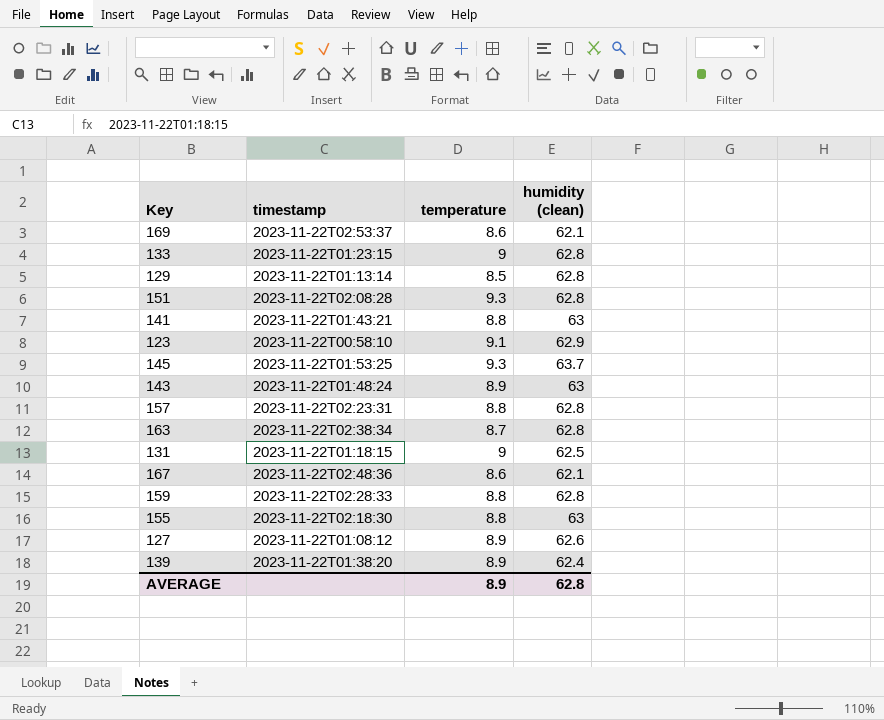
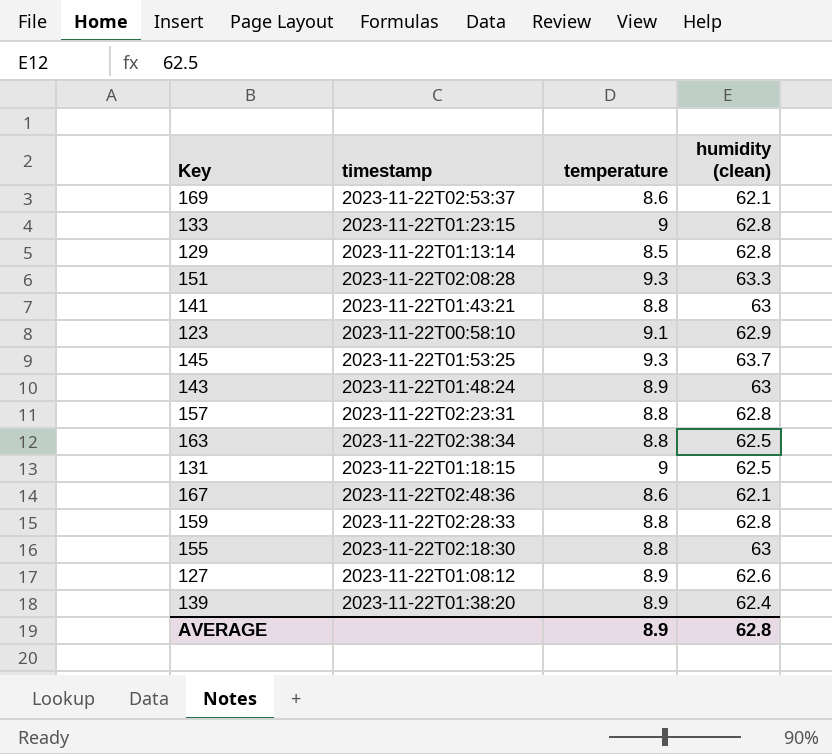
151 | humidity (clean): 62.8 -> 63.3
163 | temperature: 8.7 -> 8.8
163 | humidity (clean): 62.8 -> 62.5

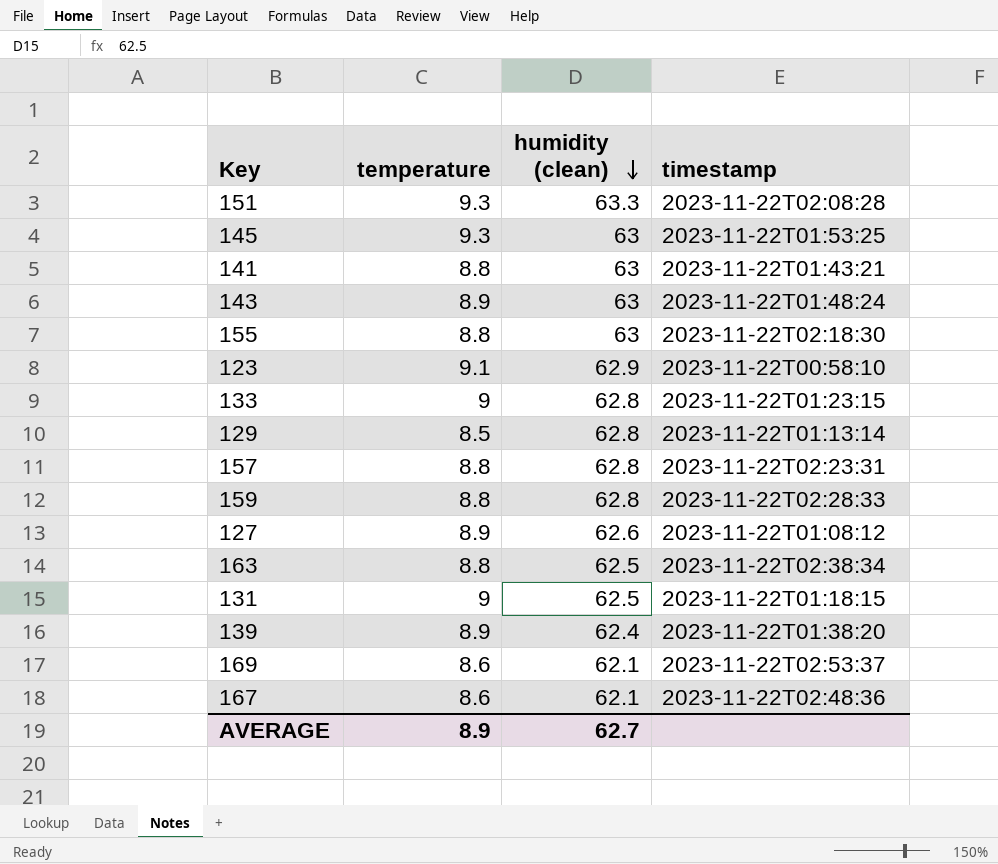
row order: none -> humidity (clean) descending
column timestamp | position: 2 -> 4
145 | humidity (clean): 63.7 -> 63
AVERAGE | humidity (clean): 62.8 -> 62.7

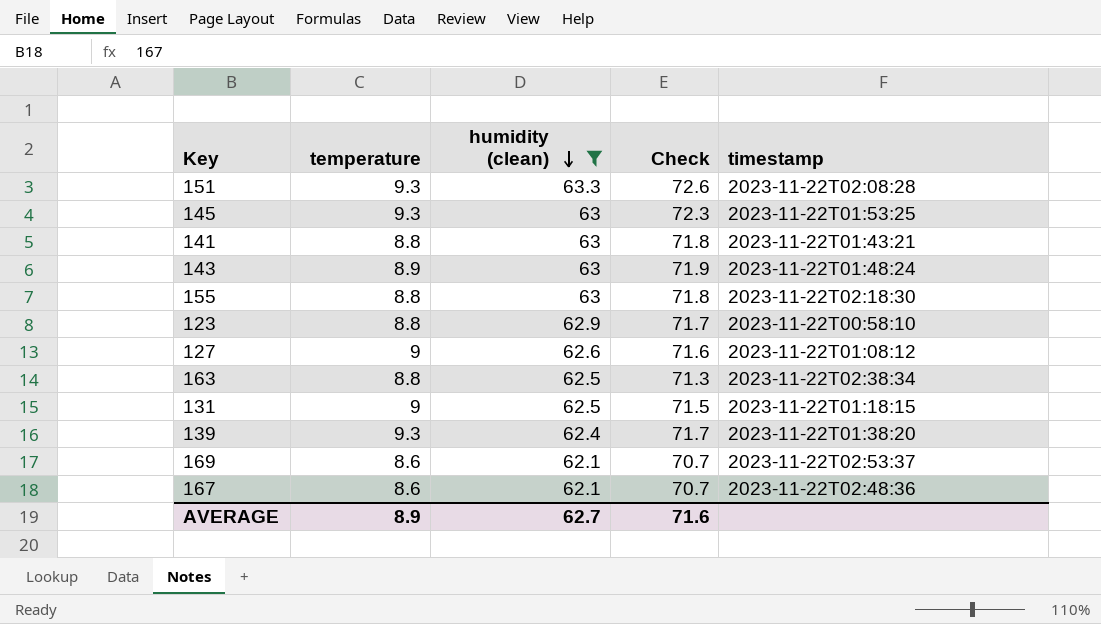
filter: none -> humidity (clean) != 62.8
column Check | formula: none -> [temperature] + [humidity (clean)]
123 | temperature: 9.1 -> 8.8
127 | temperature: 8.9 -> 9
139 | temperature: 8.9 -> 9.3

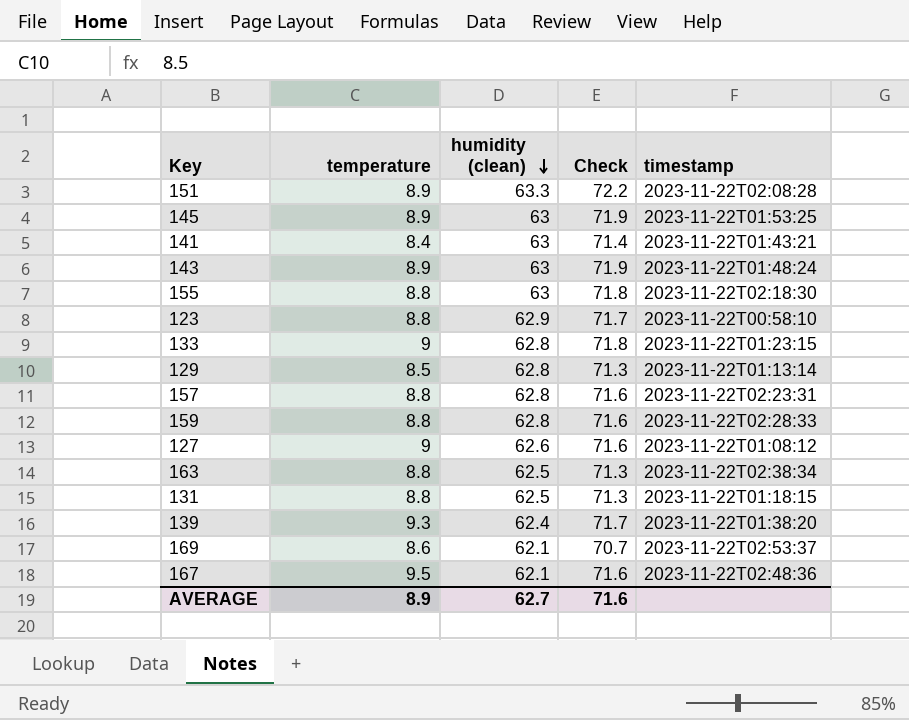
filter: humidity (clean) != 62.8 -> none
151 | temperature: 9.3 -> 8.9
151 | Check: 72.6 -> 72.2
145 | temperature: 9.3 -> 8.9
145 | Check: 72.3 -> 71.9
141 | temperature: 8.8 -> 8.4
141 | Check: 71.8 -> 71.4
131 | temperature: 9 -> 8.8
131 | Check: 71.5 -> 71.3
167 | temperature: 8.6 -> 9.5
167 | Check: 70.7 -> 71.6

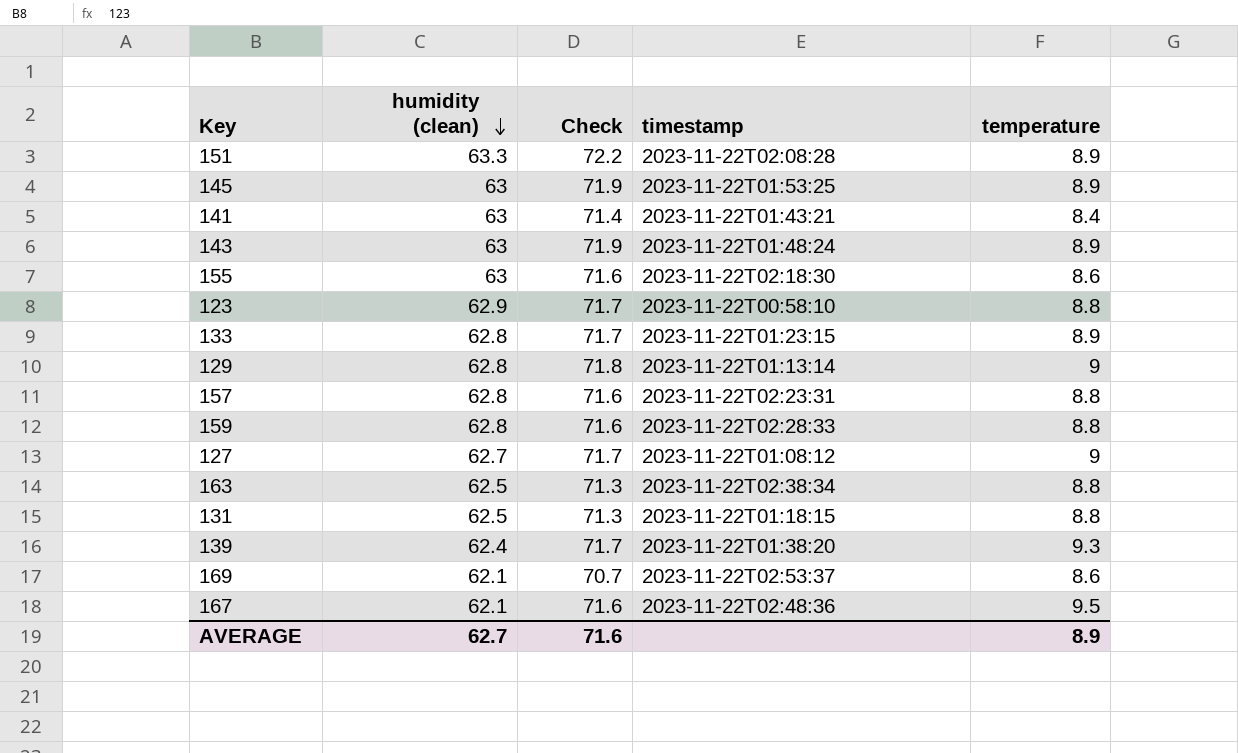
column temperature | position: 2 -> 5
155 | Check: 71.8 -> 71.6
155 | temperature: 8.8 -> 8.6
133 | Check: 71.8 -> 71.7
133 | temperature: 9 -> 8.9
129 | Check: 71.3 -> 71.8
129 | temperature: 8.5 -> 9
127 | humidity (clean): 62.6 -> 62.7
127 | Check: 71.6 -> 71.7

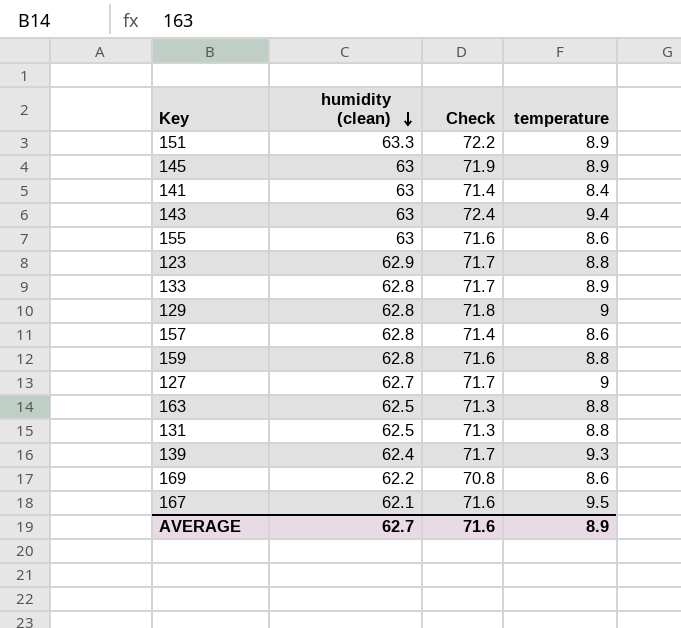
column timestamp | position: 4 -> none
143 | Check: 71.9 -> 72.4
143 | temperature: 8.9 -> 9.4
157 | Check: 71.6 -> 71.4
157 | temperature: 8.8 -> 8.6
169 | humidity (clean): 62.1 -> 62.2
169 | Check: 70.7 -> 70.8

